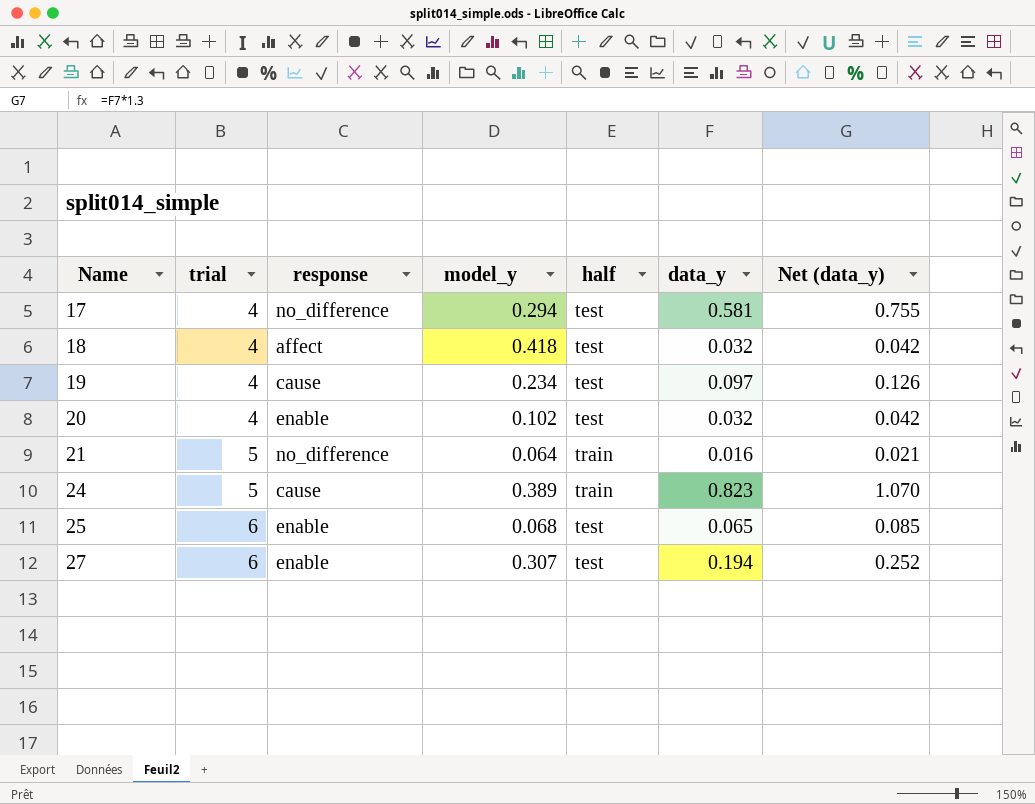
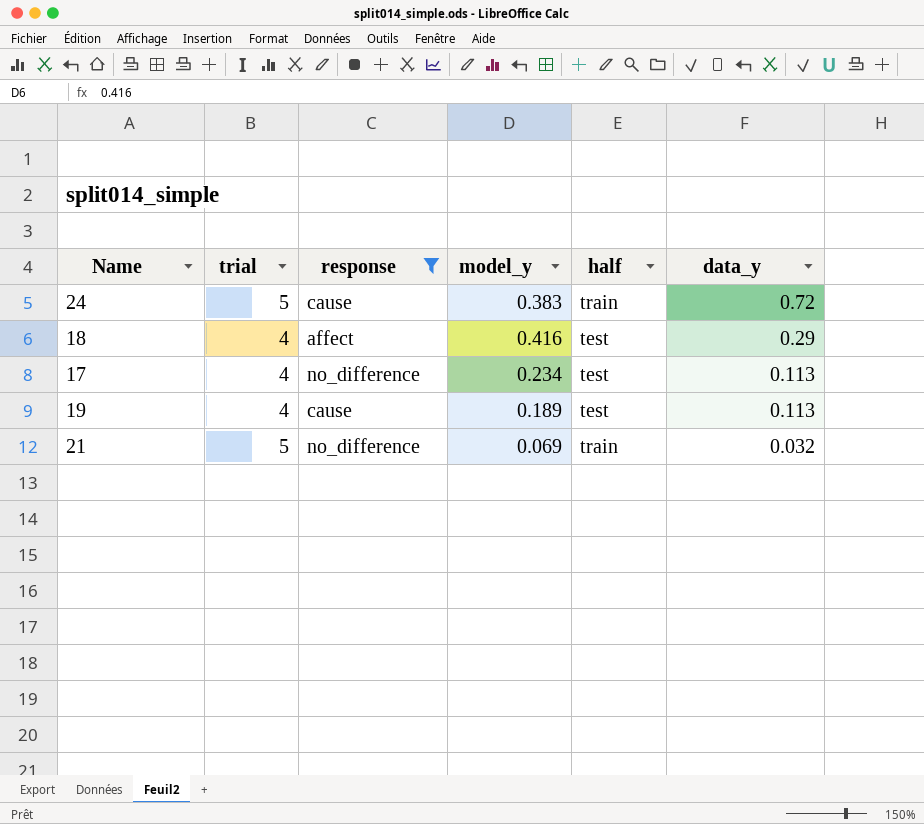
filter: none -> response != enable
row order: Name ascending -> data_y descending
column Net (data_y) | formula: [data_y] * 1.3 -> none
24 | model_y: 0.389 -> 0.383
24 | data_y: 0.823 -> 0.72
18 | model_y: 0.418 -> 0.416
18 | data_y: 0.032 -> 0.29
17 | model_y: 0.294 -> 0.234
17 | data_y: 0.581 -> 0.113
19 | model_y: 0.234 -> 0.189
19 | data_y: 0.097 -> 0.113
21 | model_y: 0.064 -> 0.069
21 | data_y: 0.016 -> 0.032

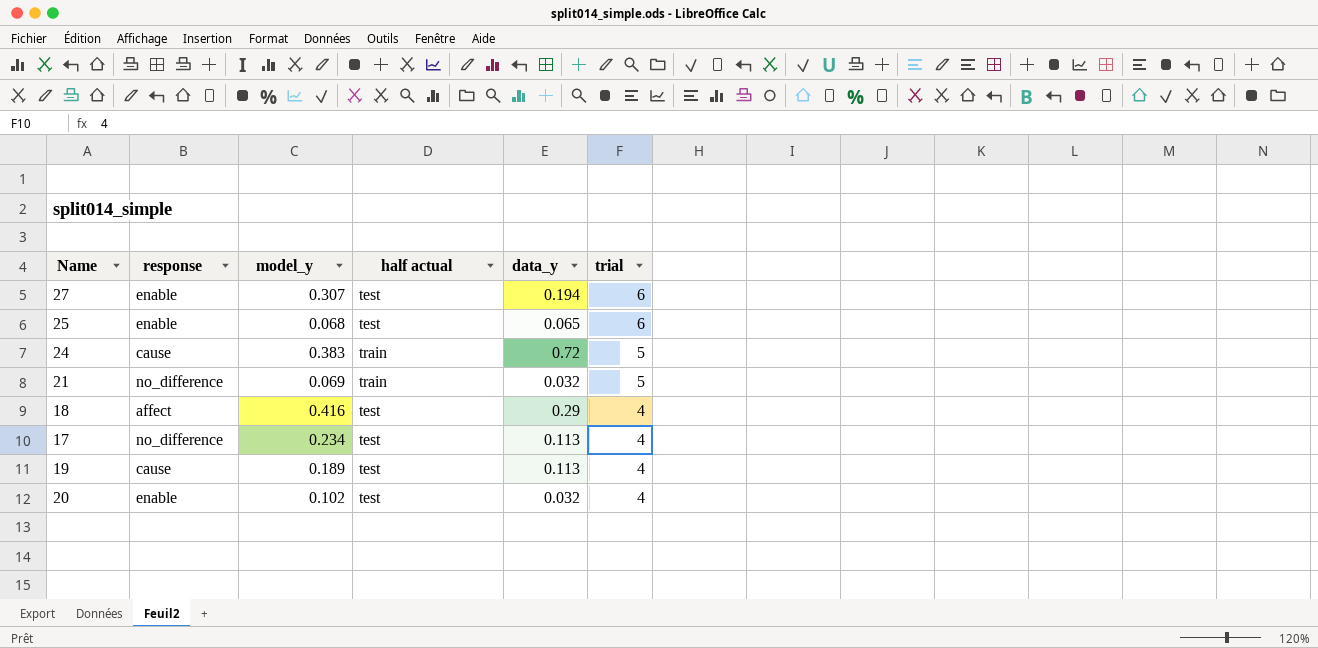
filter: response != enable -> none
row order: data_y descending -> trial descending
column name: half -> half actual
column trial | position: 2 -> 6

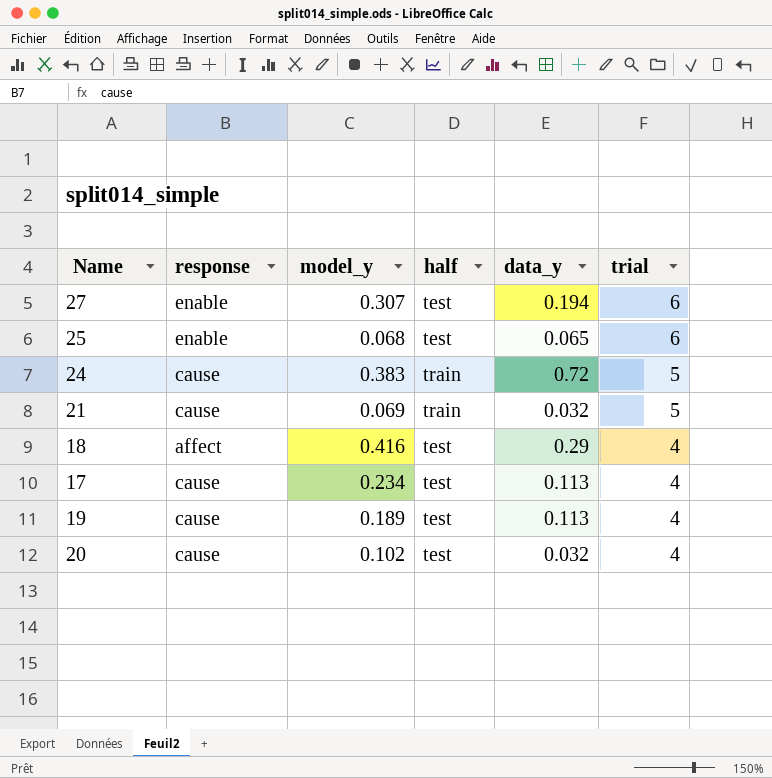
column name: half actual -> half
21 | response: no_difference -> cause
17 | response: no_difference -> cause
20 | response: enable -> cause

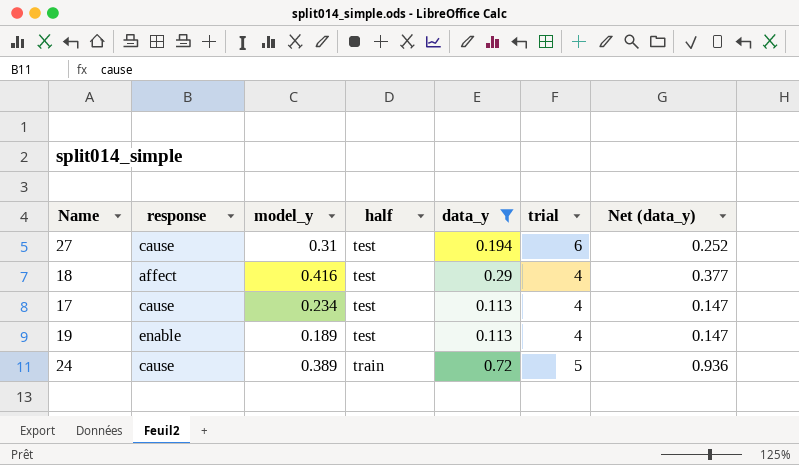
filter: none -> data_y >= 0.113
row order: trial descending -> half ascending
column Net (data_y) | formula: none -> [data_y] * 1.3
27 | response: enable -> cause
27 | model_y: 0.307 -> 0.31
19 | response: cause -> enable
24 | model_y: 0.383 -> 0.389

